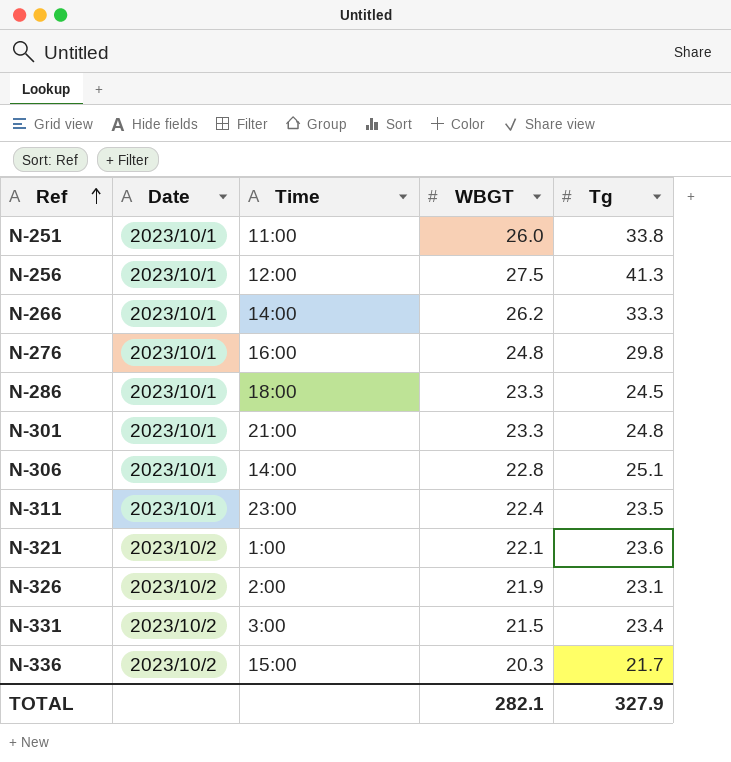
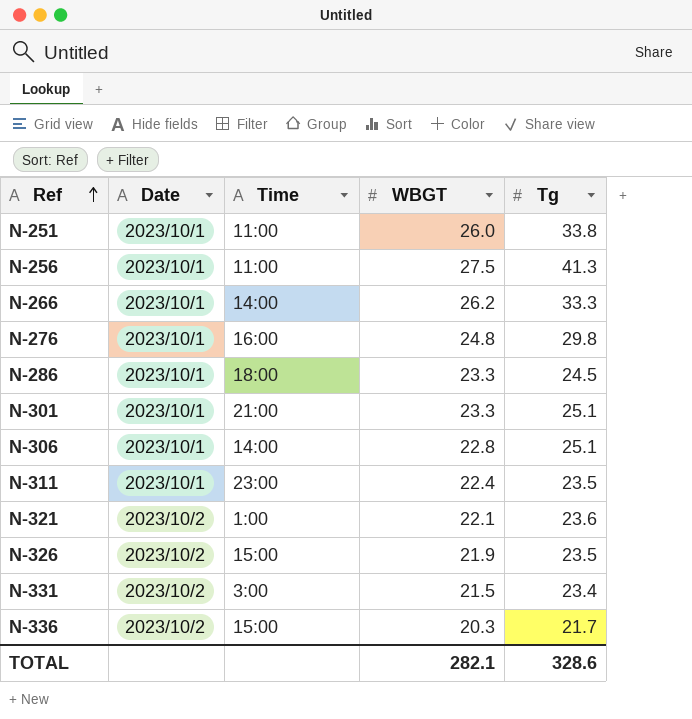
N-256 | Time: 12:00 -> 11:00
N-301 | Tg: 24.8 -> 25.1
N-326 | Time: 2:00 -> 15:00
N-326 | Tg: 23.1 -> 23.5
TOTAL | Tg: 327.9 -> 328.6

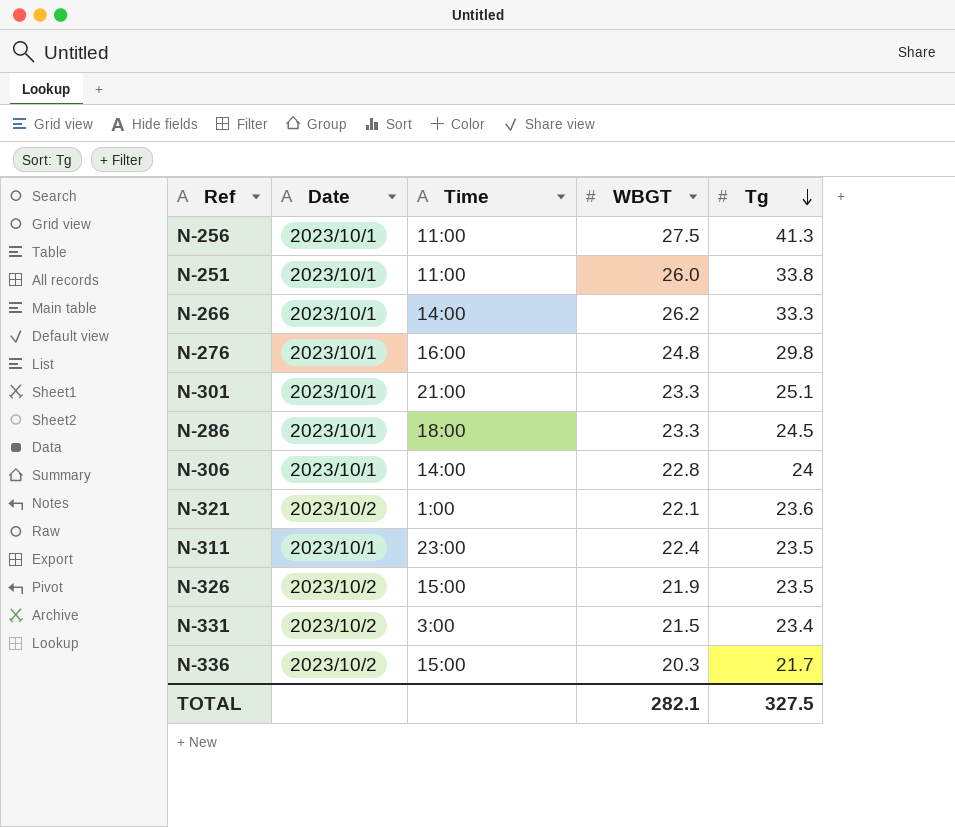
row order: Ref ascending -> Tg descending
N-306 | Tg: 25.1 -> 24
TOTAL | Tg: 328.6 -> 327.5

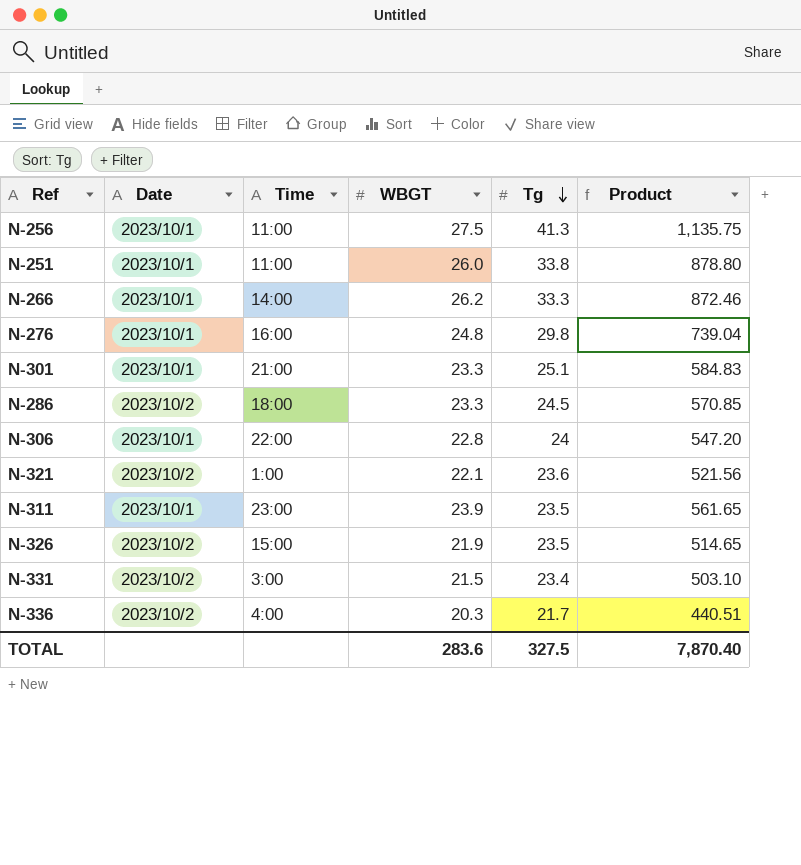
column Product | formula: none -> [WBGT] * [Tg]
N-286 | Date: 2023/10/1 -> 2023/10/2
N-306 | Time: 14:00 -> 22:00
N-311 | WBGT: 22.4 -> 23.9
N-336 | Time: 15:00 -> 4:00
TOTAL | WBGT: 282.1 -> 283.6

